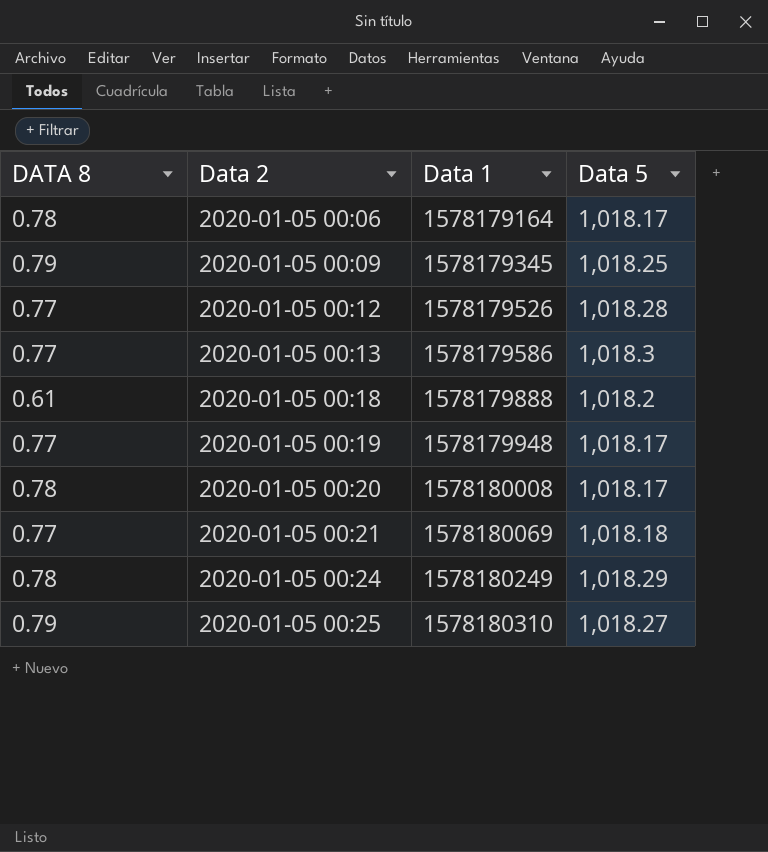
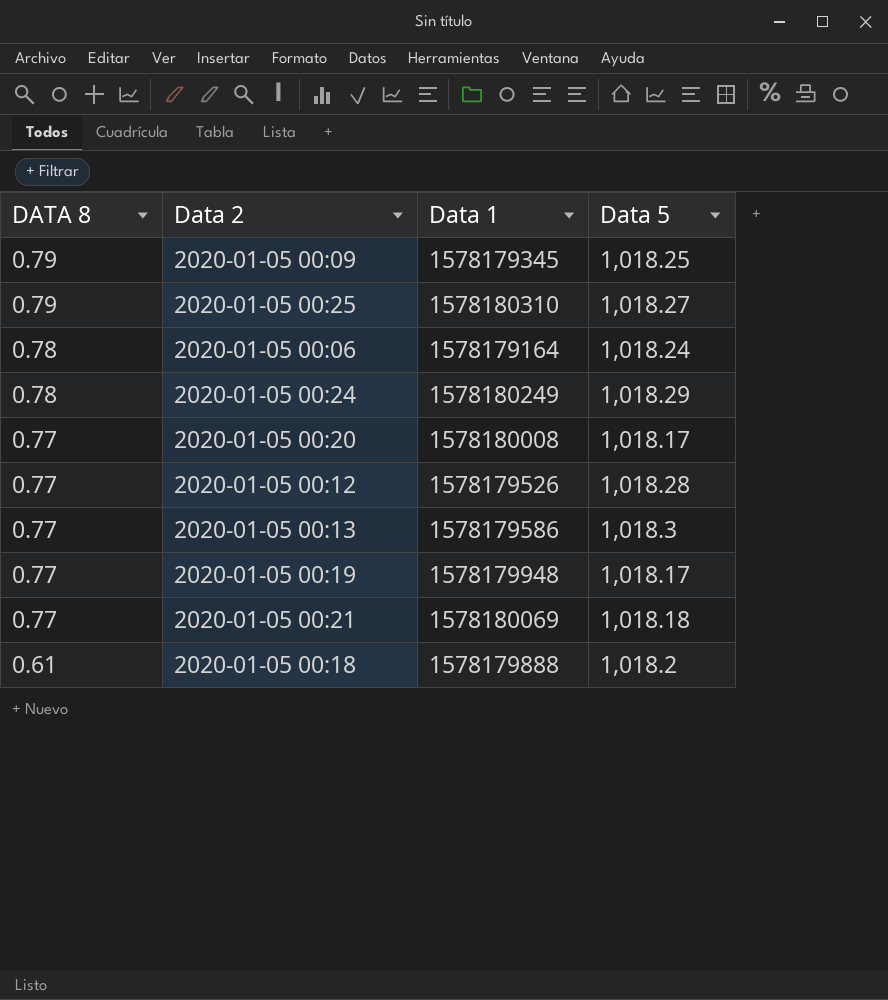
row order: Data 2 ascending -> DATA 8 descending
2020-01-05 00:06 | Data 5: 1,018.17 -> 1,018.24
2020-01-05 00:20 | DATA 8: 0.78 -> 0.77

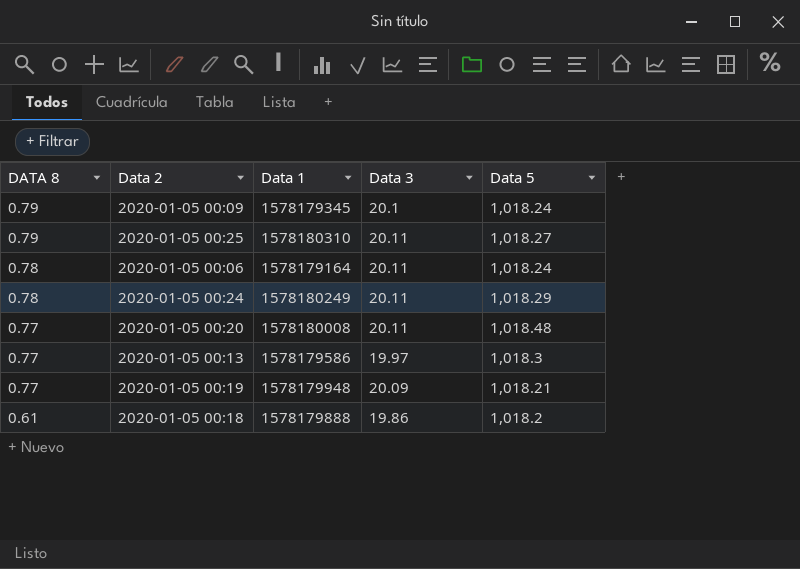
column Data 3 | position: none -> 4
row 2020-01-05 00:12: 0.77 | 1578179526 | 1,018.28 -> none
row 2020-01-05 00:21: 0.77 | 1578180069 | 1,018.18 -> none
2020-01-05 00:09 | Data 5: 1,018.25 -> 1,018.24
2020-01-05 00:20 | Data 5: 1,018.17 -> 1,018.48
2020-01-05 00:19 | Data 5: 1,018.17 -> 1,018.21

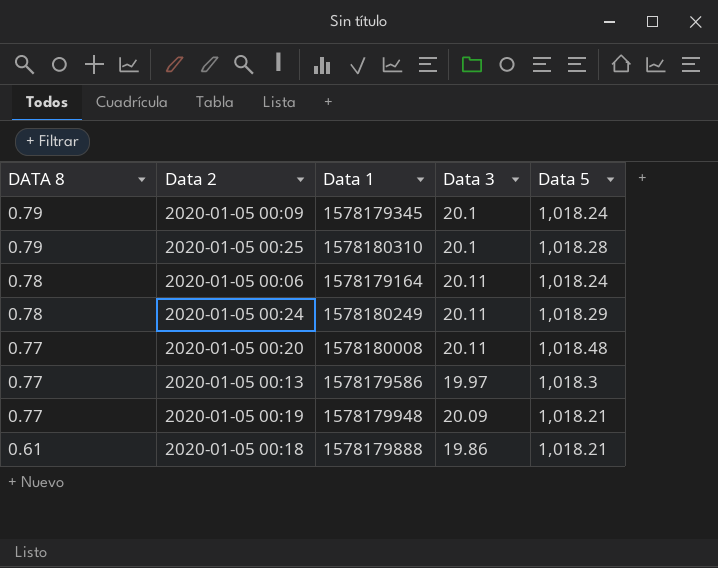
2020-01-05 00:25 | Data 3: 20.11 -> 20.1
2020-01-05 00:25 | Data 5: 1,018.27 -> 1,018.28
2020-01-05 00:18 | Data 5: 1,018.2 -> 1,018.21

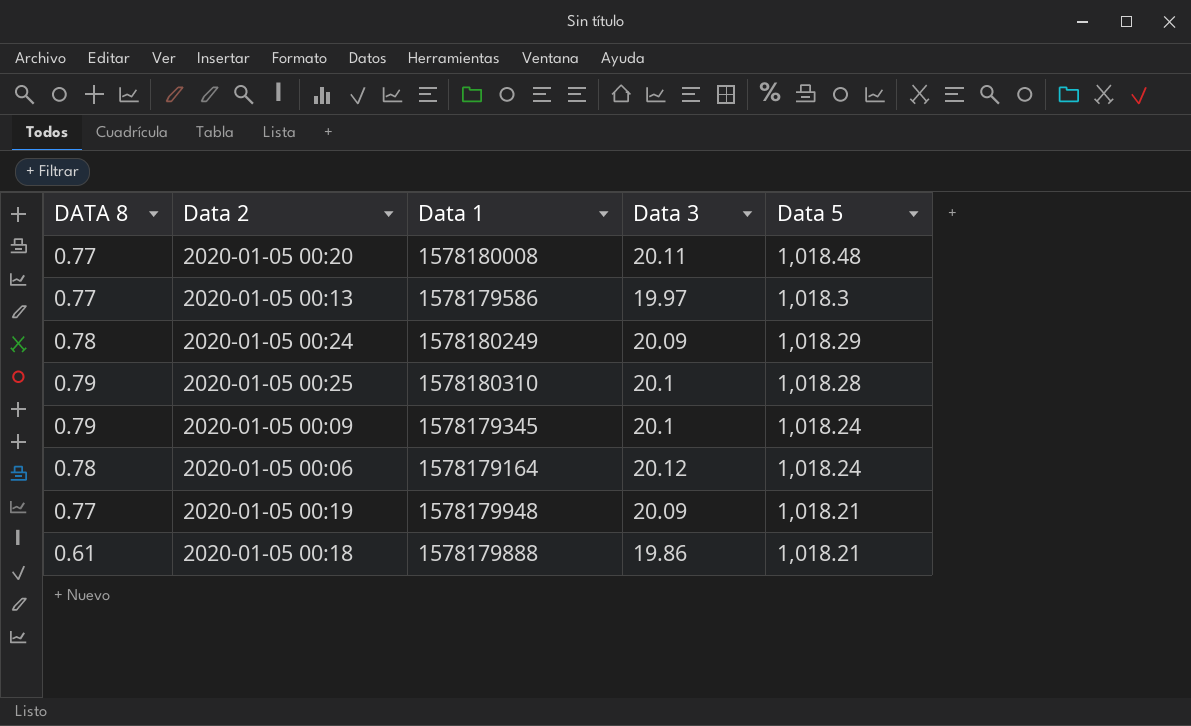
row order: DATA 8 descending -> Data 5 descending
2020-01-05 00:24 | Data 3: 20.11 -> 20.09
2020-01-05 00:06 | Data 3: 20.11 -> 20.12

